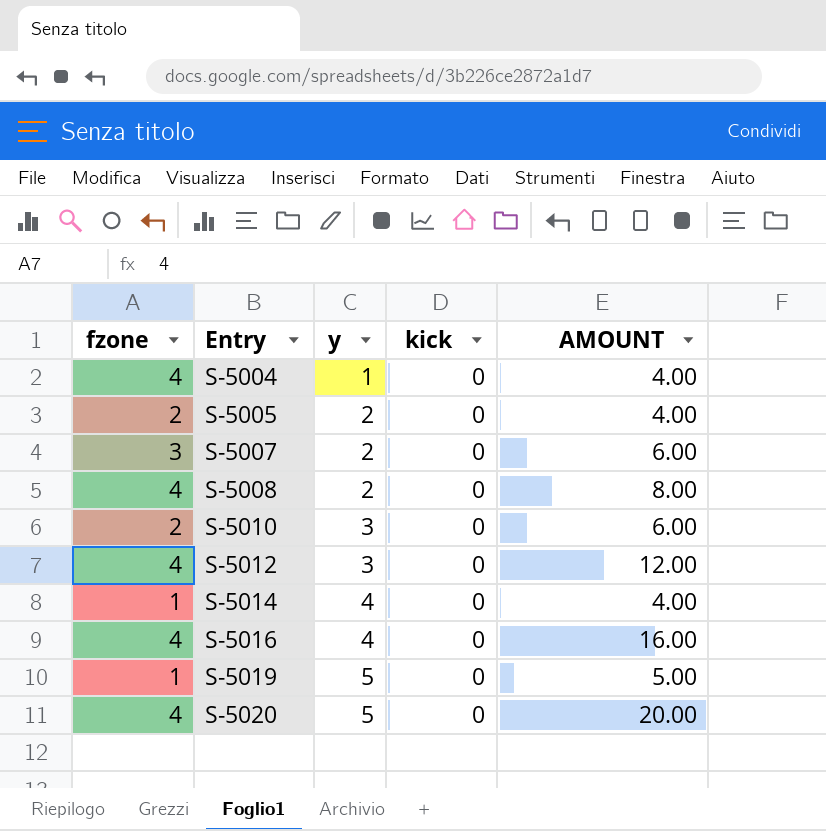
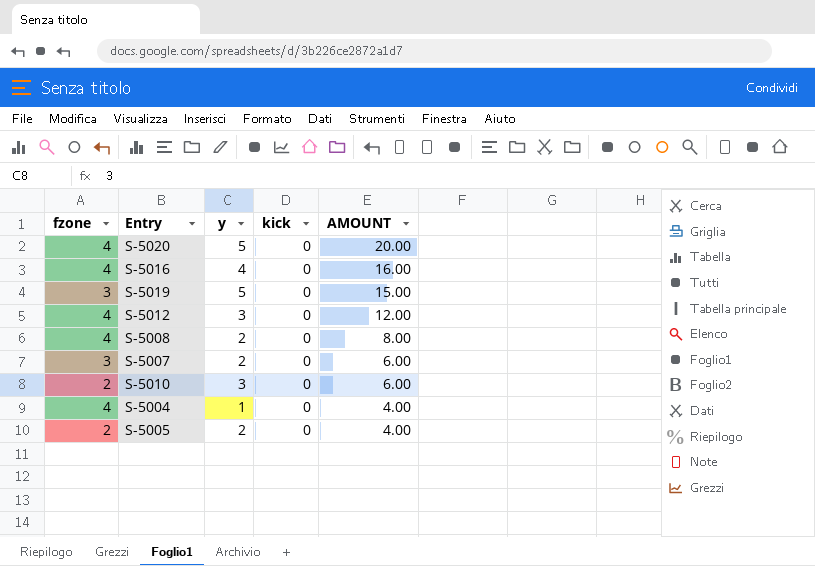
row order: Entry ascending -> AMOUNT descending
row S-5014: 1 | 4 | 0 | 4.00 -> none
S-5019 | fzone: 1 -> 3
S-5019 | AMOUNT: 5.00 -> 15.00

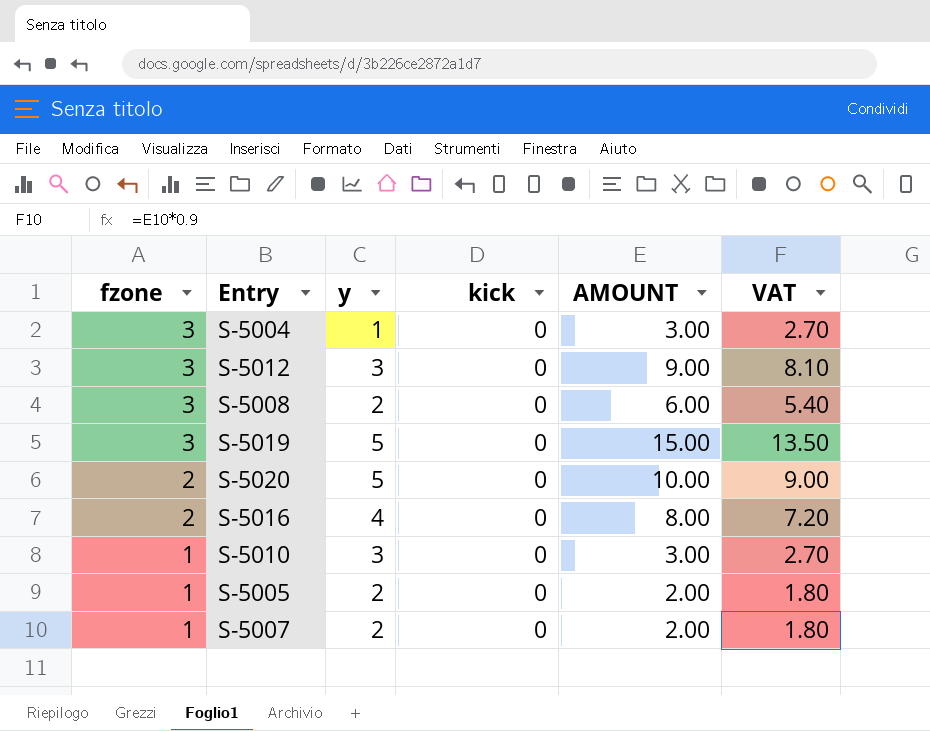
row order: AMOUNT descending -> fzone descending
column VAT | formula: none -> [AMOUNT] * 0.9
S-5004 | fzone: 4 -> 3
S-5004 | AMOUNT: 4.00 -> 3.00
S-5012 | fzone: 4 -> 3
S-5012 | AMOUNT: 12.00 -> 9.00
S-5008 | fzone: 4 -> 3
S-5008 | AMOUNT: 8.00 -> 6.00
S-5020 | fzone: 4 -> 2
S-5020 | AMOUNT: 20.00 -> 10.00
S-5016 | fzone: 4 -> 2
S-5016 | AMOUNT: 16.00 -> 8.00
S-5010 | fzone: 2 -> 1
S-5010 | AMOUNT: 6.00 -> 3.00
S-5005 | fzone: 2 -> 1
S-5005 | AMOUNT: 4.00 -> 2.00
S-5007 | fzone: 3 -> 1
S-5007 | AMOUNT: 6.00 -> 2.00

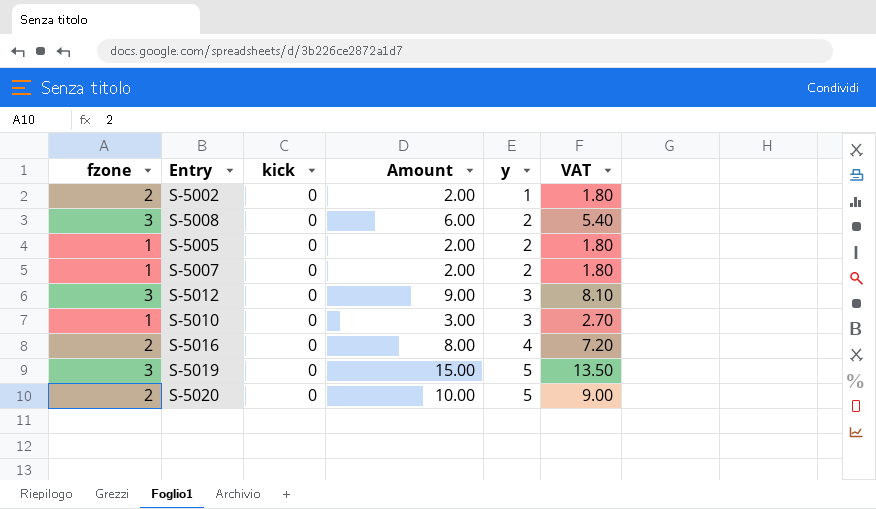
row order: fzone descending -> y ascending
column name: AMOUNT -> Amount
column y | position: 3 -> 5
row S-5004: 3 | 1 | 0 | 3.00 | 2.70 -> none
row S-5002: none -> 2 | 0 | 2.00 | 1 | 1.80

